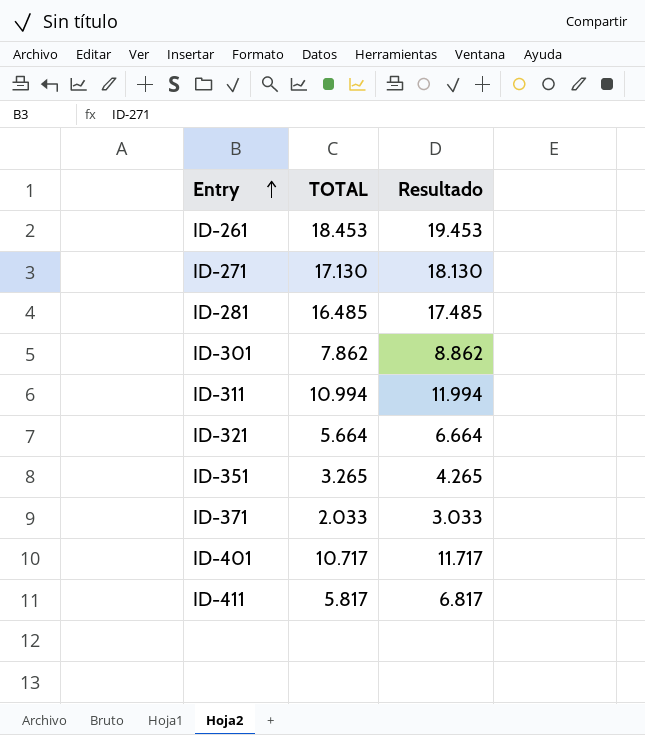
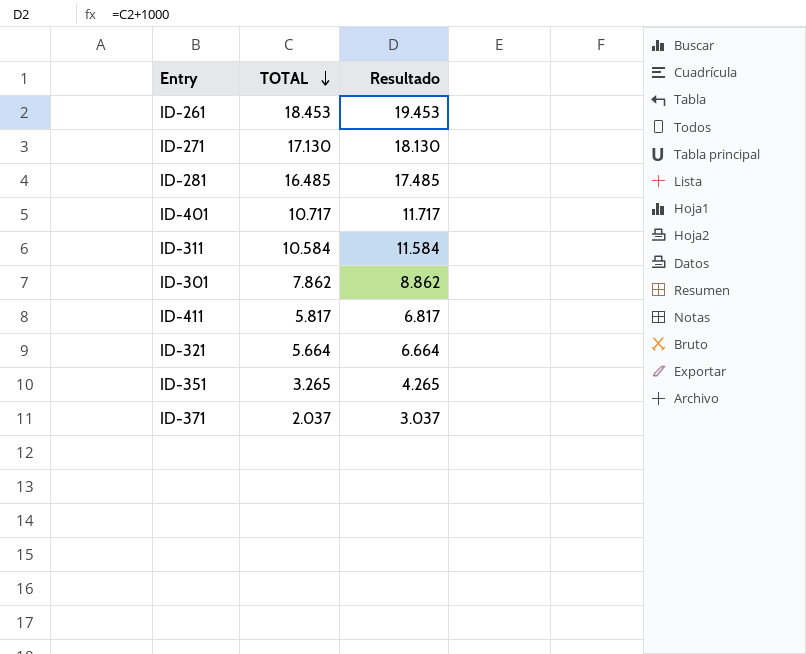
row order: Entry ascending -> TOTAL descending
ID-311 | TOTAL: 10.994 -> 10.584
ID-311 | Resultado: 11.994 -> 11.584
ID-371 | TOTAL: 2.033 -> 2.037
ID-371 | Resultado: 3.033 -> 3.037

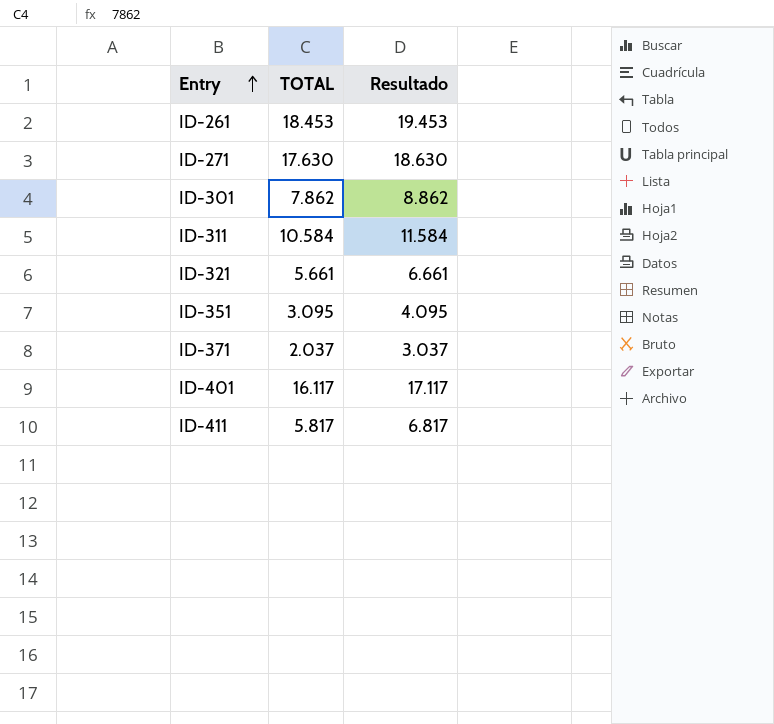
row order: TOTAL descending -> Entry ascending
row ID-281: 16.485 | 17.485 -> none
ID-271 | TOTAL: 17.130 -> 17.630
ID-271 | Resultado: 18.130 -> 18.630
ID-321 | TOTAL: 5.664 -> 5.661
ID-321 | Resultado: 6.664 -> 6.661
ID-351 | TOTAL: 3.265 -> 3.095
ID-351 | Resultado: 4.265 -> 4.095
ID-401 | TOTAL: 10.717 -> 16.117
ID-401 | Resultado: 11.717 -> 17.117

